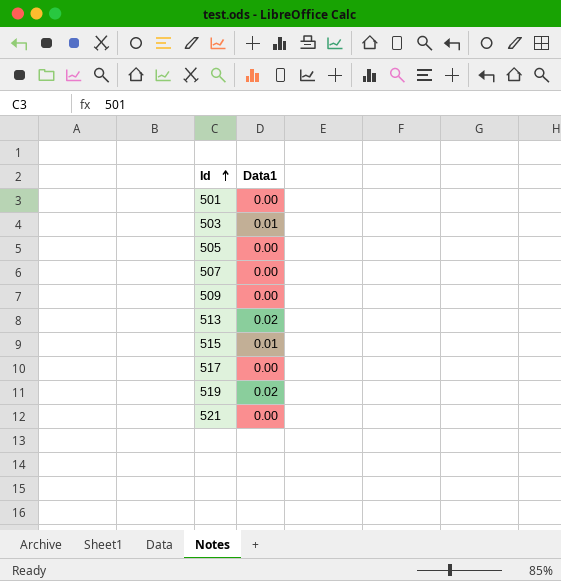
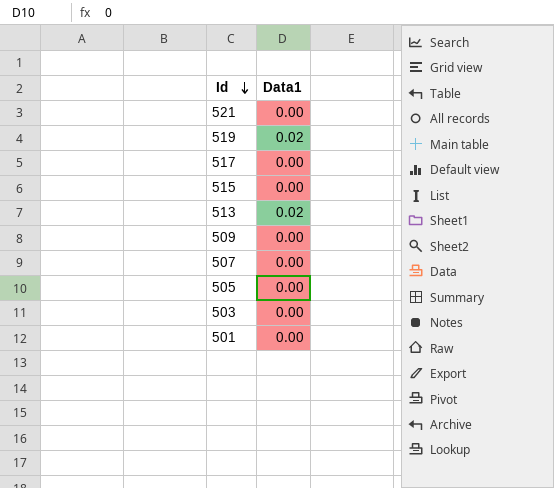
row order: Id ascending -> Id descending
515 | Data1: 0.01 -> 0.00
503 | Data1: 0.01 -> 0.00

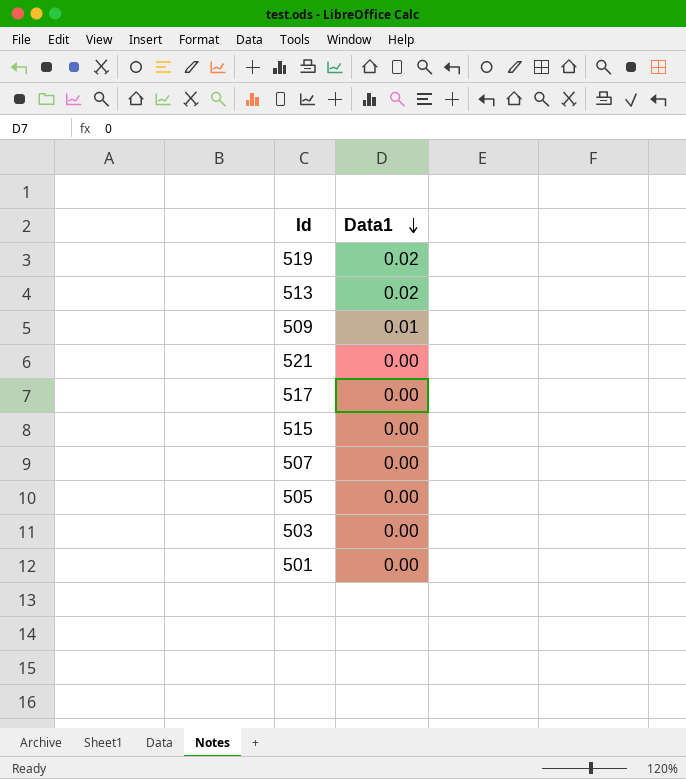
row order: Id descending -> Data1 descending
509 | Data1: 0.00 -> 0.01

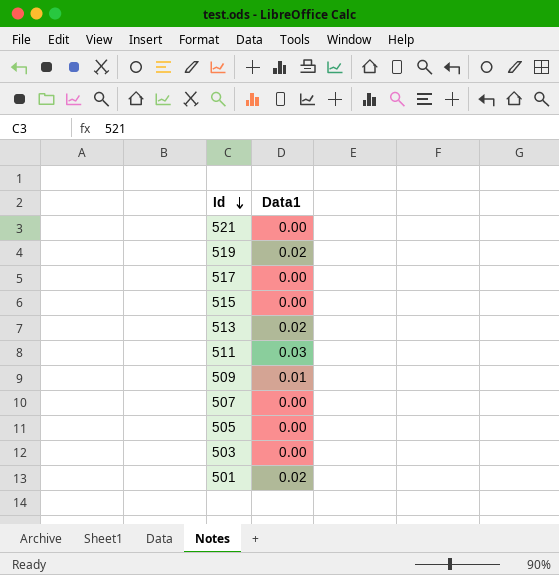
row order: Data1 descending -> Id descending
row 511: none -> 0.03
501 | Data1: 0.00 -> 0.02

